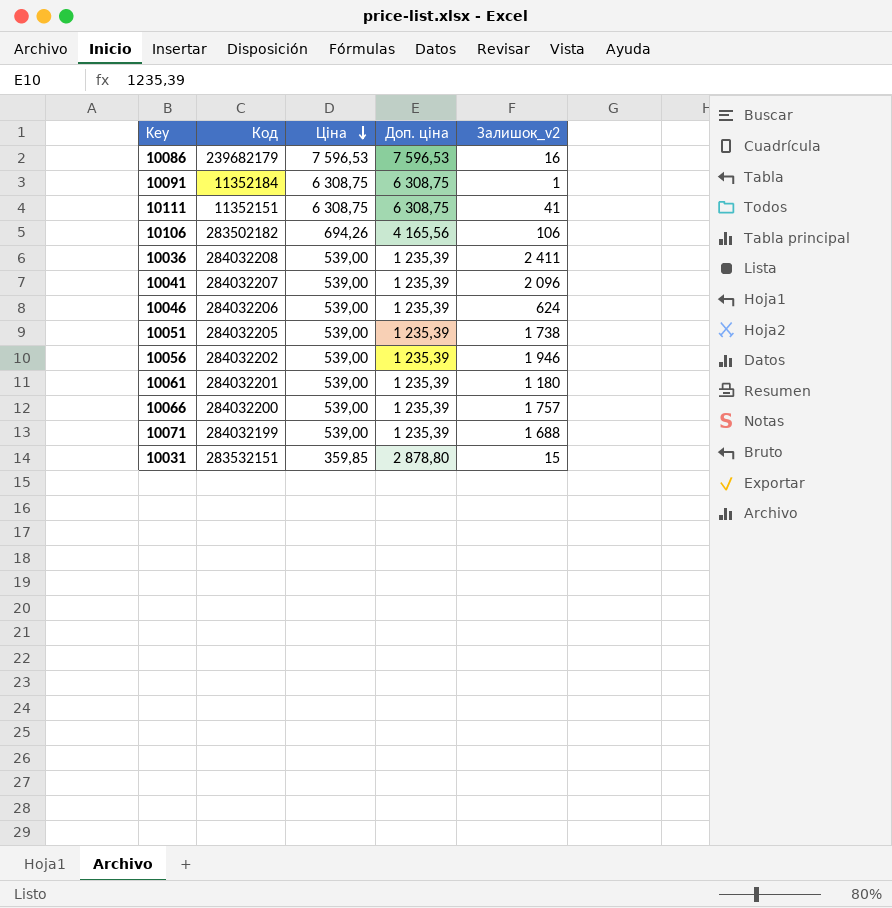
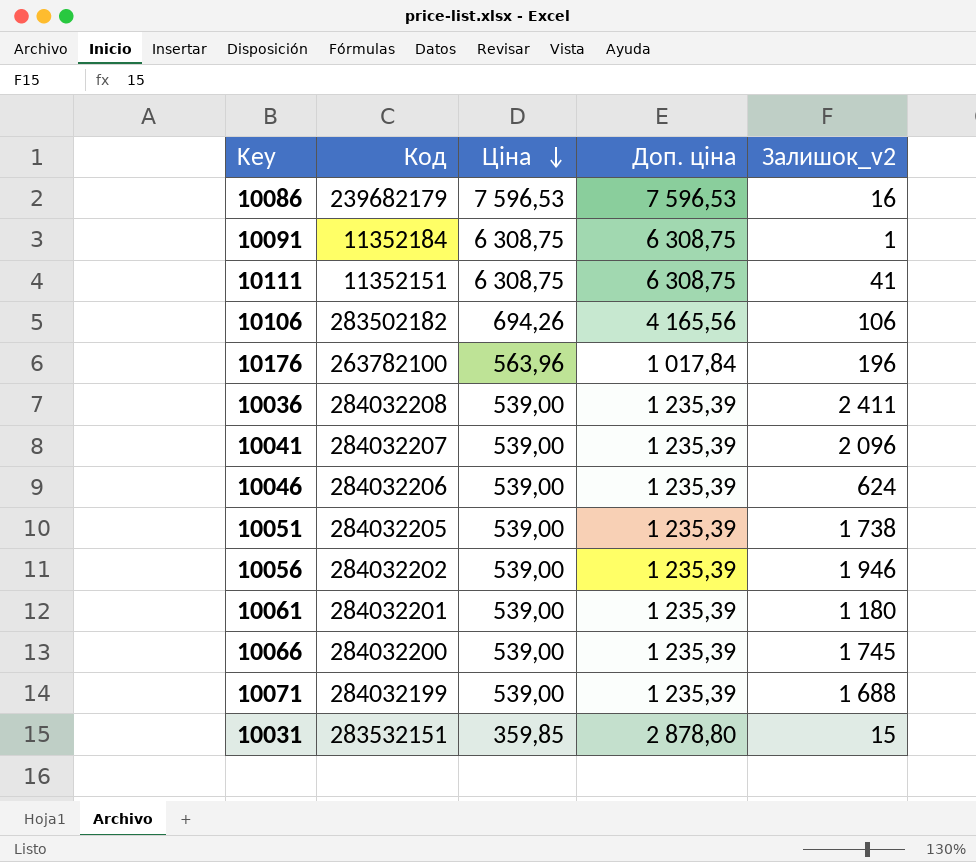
row 10176: none -> 263782100 | 563,96 | 1 017,84 | 196
10066 | Залишок_v2: 1 757 -> 1 745

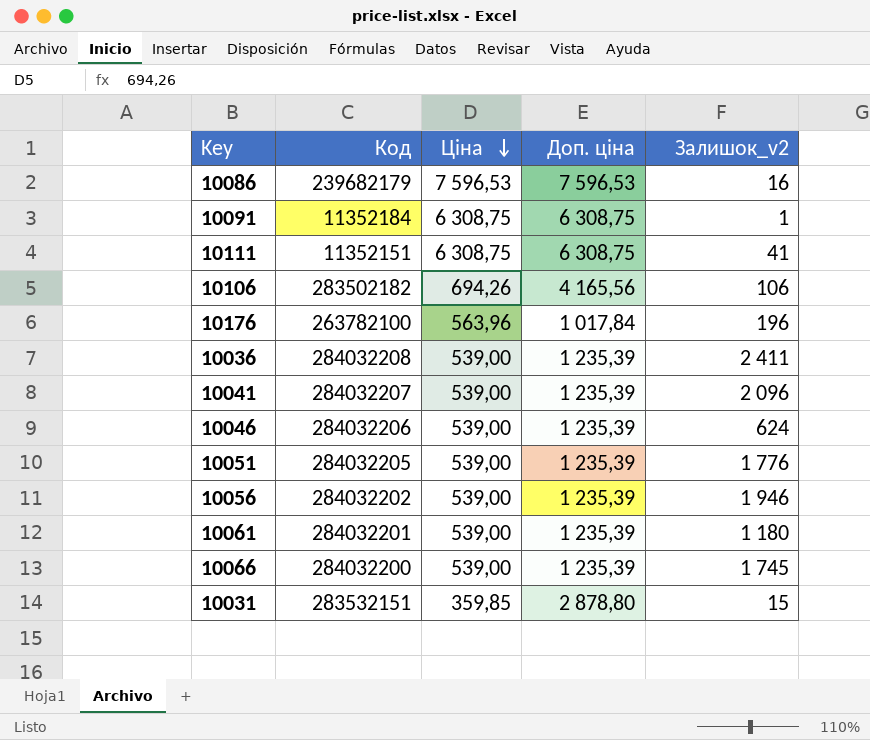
row 10071: 284032199 | 539,00 | 1 235,39 | 1 688 -> none
10051 | Залишок_v2: 1 738 -> 1 776

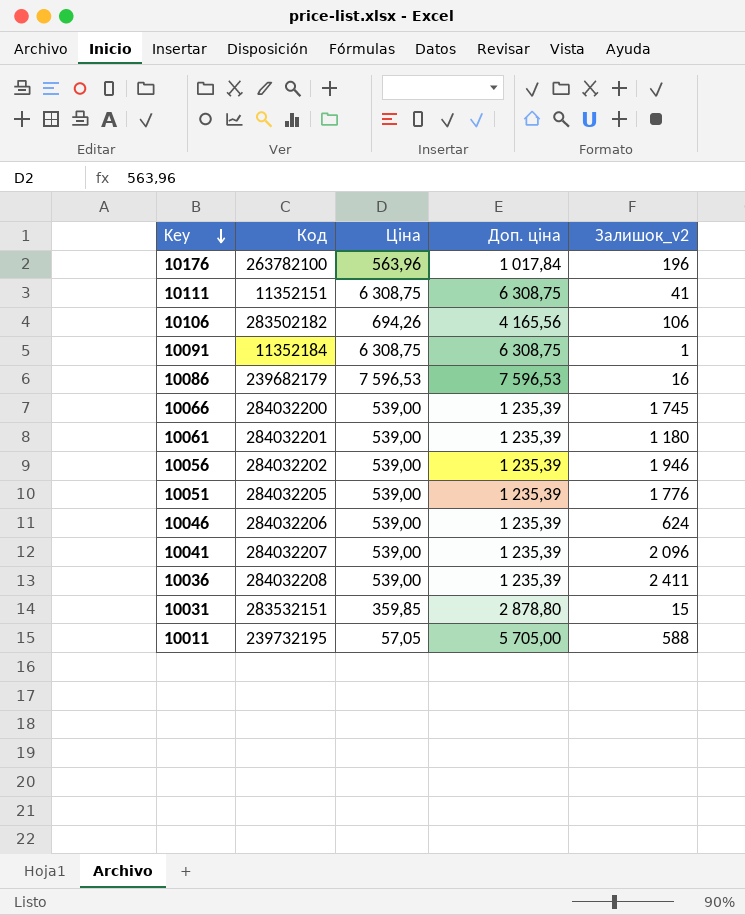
row order: Ціна descending -> Key descending
row 10011: none -> 239732195 | 57,05 | 5 705,00 | 588

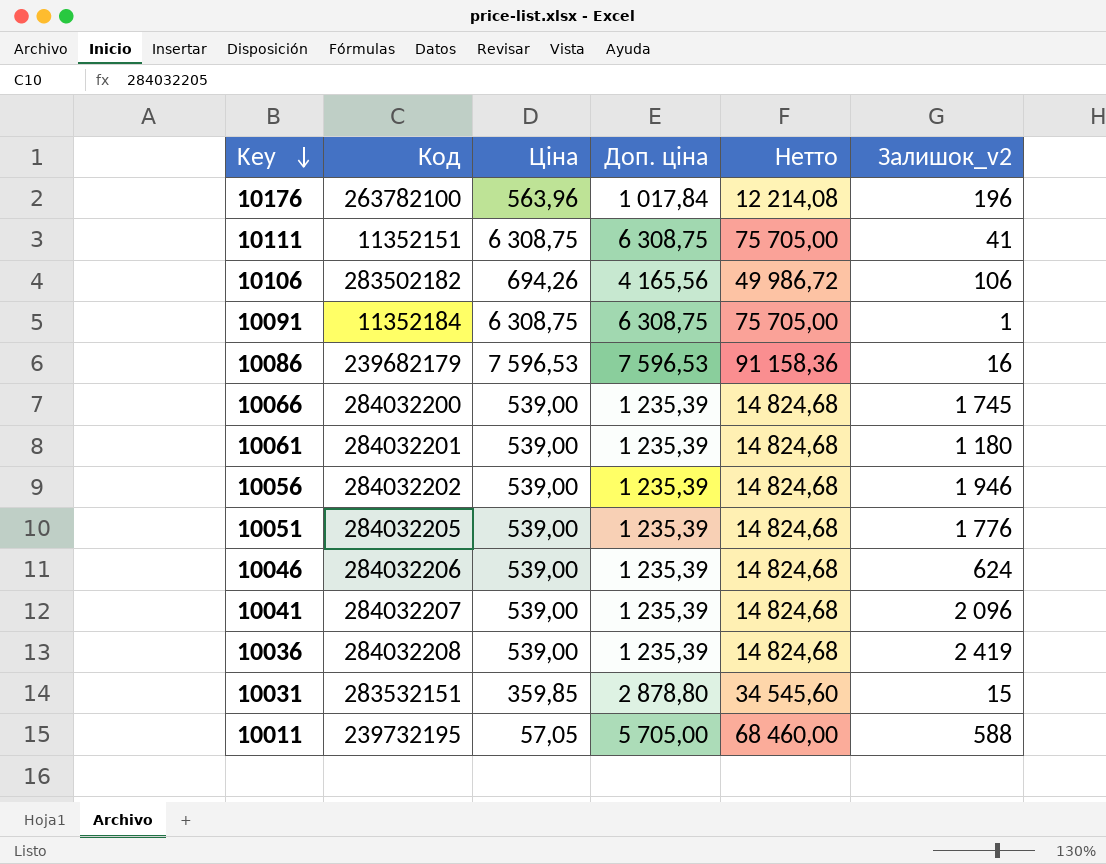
column Нетто | formula: none -> [Доп. ціна] * 12
10036 | Залишок_v2: 2 411 -> 2 419

